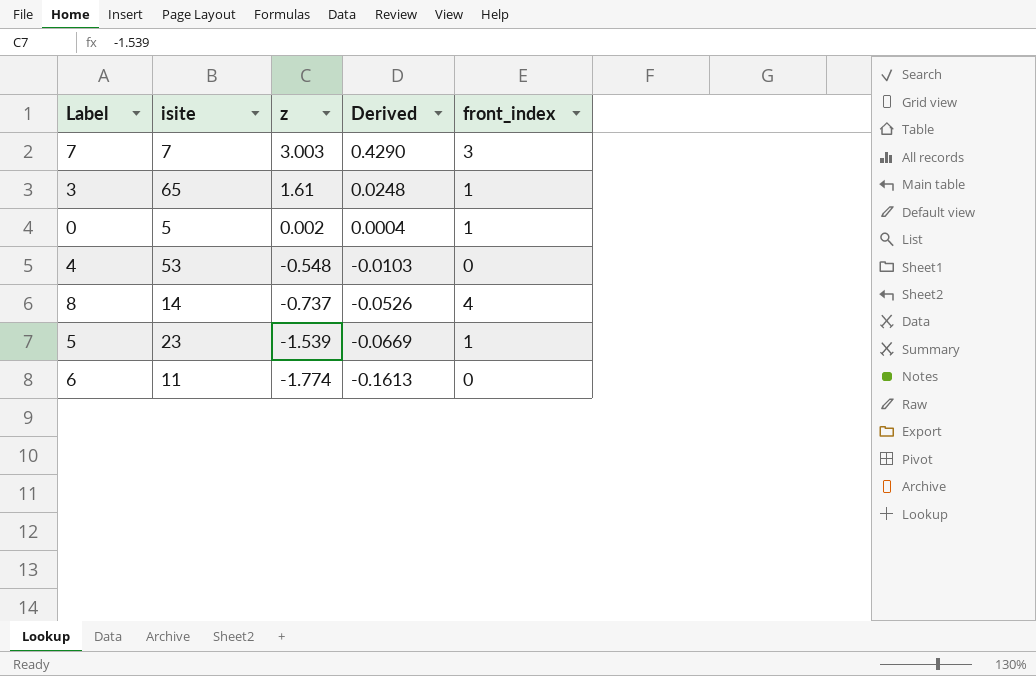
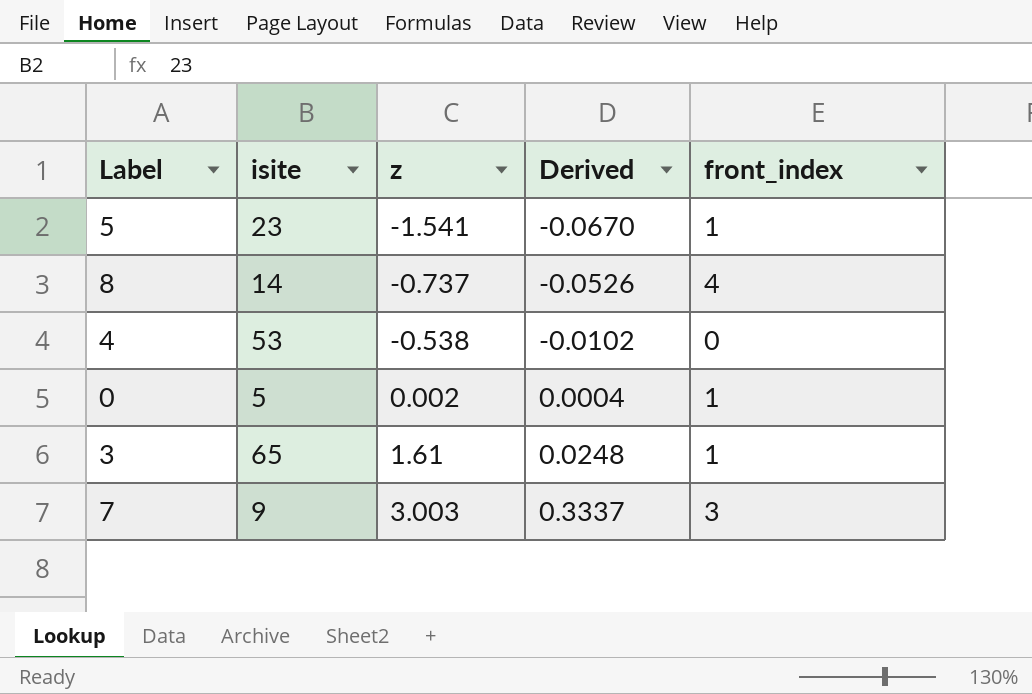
row order: z descending -> z ascending
row 6: 11 | -1.774 | -0.1613 | 0 -> none
5 | z: -1.539 -> -1.541
5 | Derived: -0.0669 -> -0.0670
4 | z: -0.548 -> -0.538
4 | Derived: -0.0103 -> -0.0102
7 | isite: 7 -> 9
7 | Derived: 0.4290 -> 0.3337

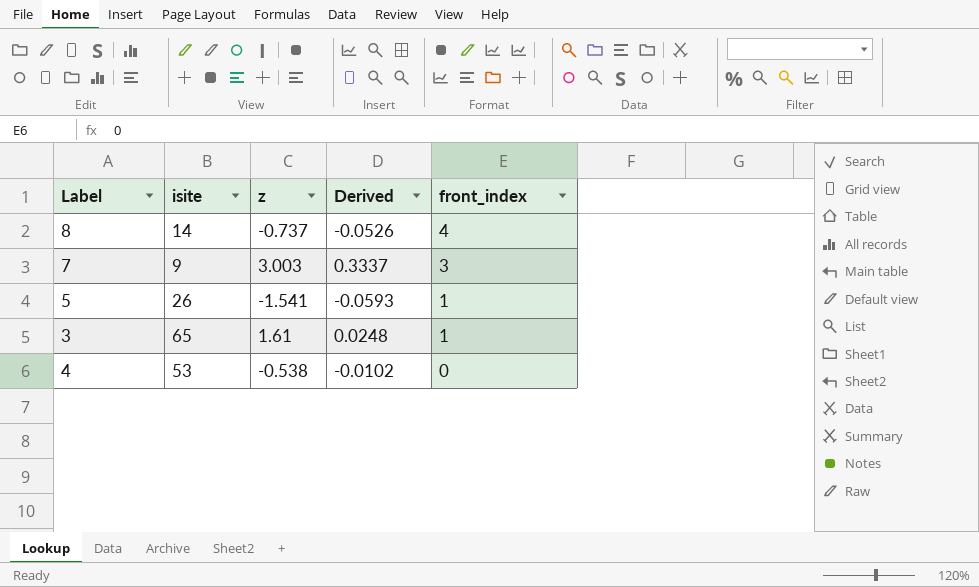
row order: z ascending -> front_index descending
row 0: 5 | 0.002 | 0.0004 | 1 -> none
5 | isite: 23 -> 26
5 | Derived: -0.0670 -> -0.0593

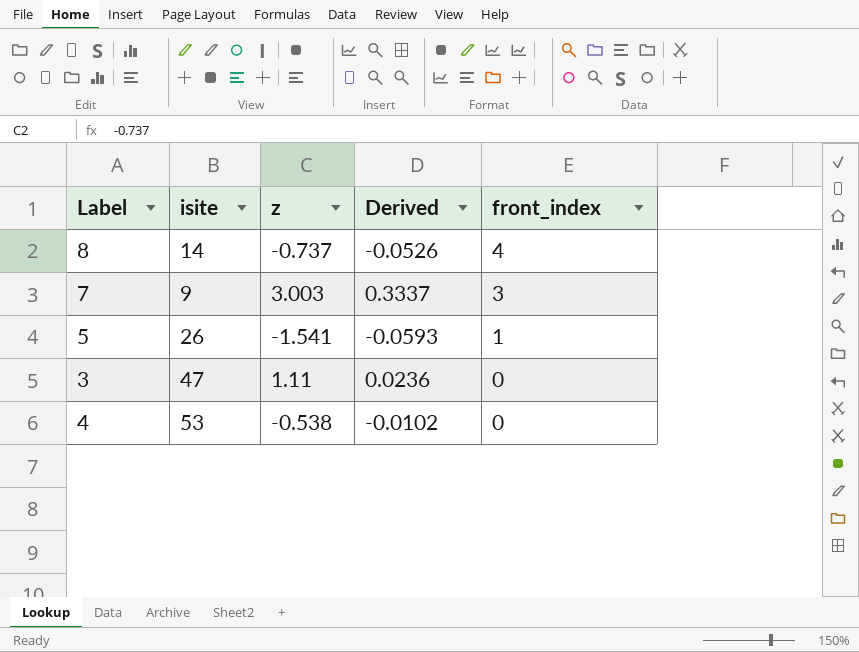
3 | isite: 65 -> 47
3 | z: 1.61 -> 1.11
3 | Derived: 0.0248 -> 0.0236
3 | front_index: 1 -> 0

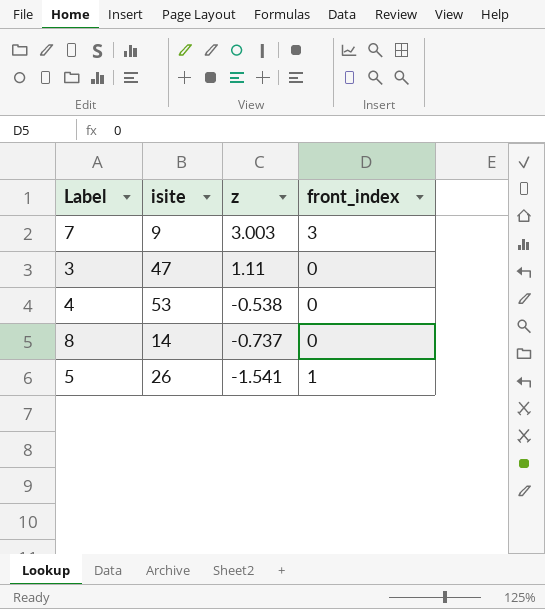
row order: front_index descending -> z descending
column Derived | formula: [z] / [isite] -> none
8 | front_index: 4 -> 0

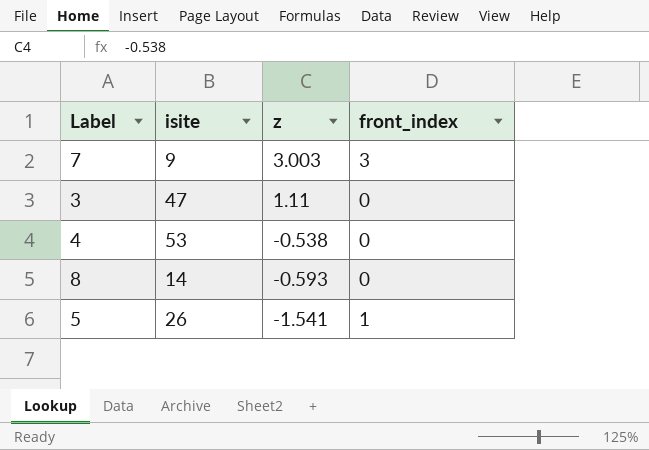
8 | z: -0.737 -> -0.593

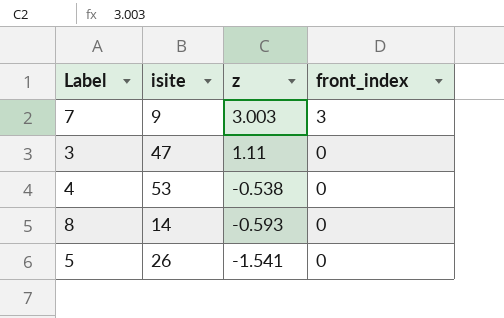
5 | front_index: 1 -> 0

